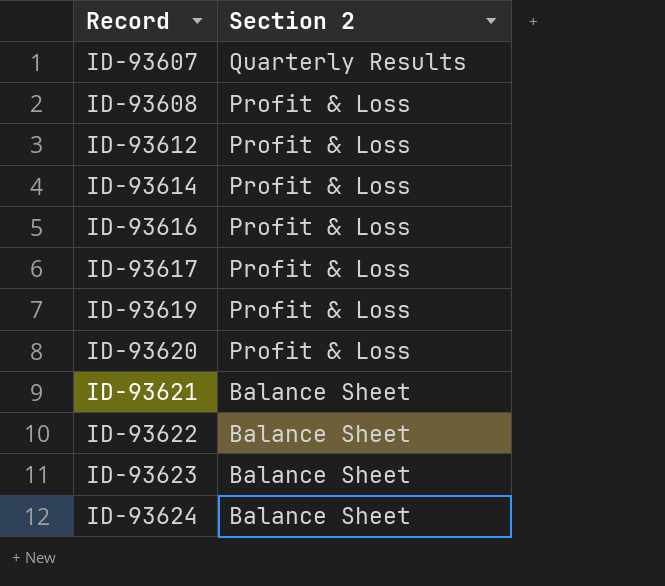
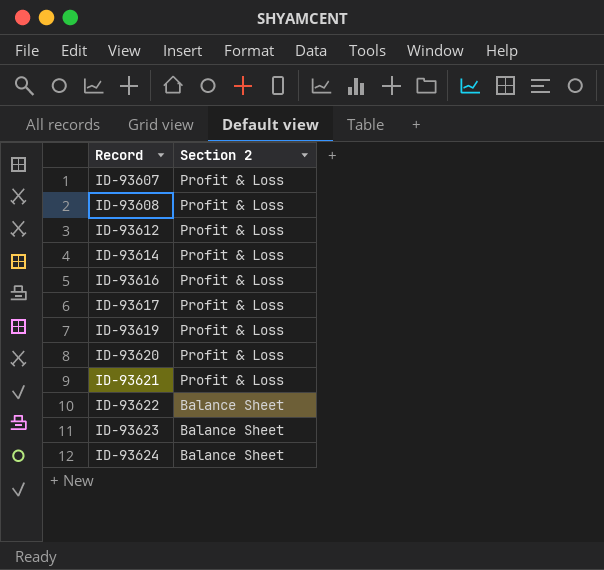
ID-93607 | Section 2: Quarterly Results -> Profit & Loss
ID-93621 | Section 2: Balance Sheet -> Profit & Loss

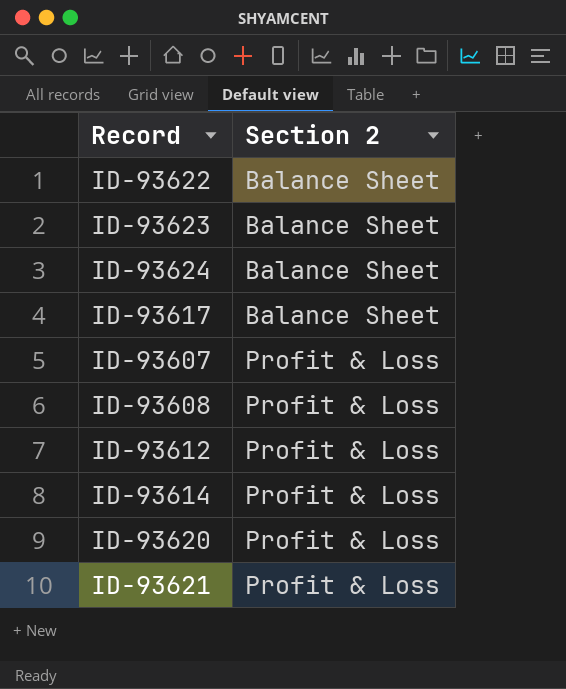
row order: Record ascending -> Section 2 ascending
row ID-93616: Profit & Loss -> none
row ID-93619: Profit & Loss -> none
ID-93617 | Section 2: Profit & Loss -> Balance Sheet

